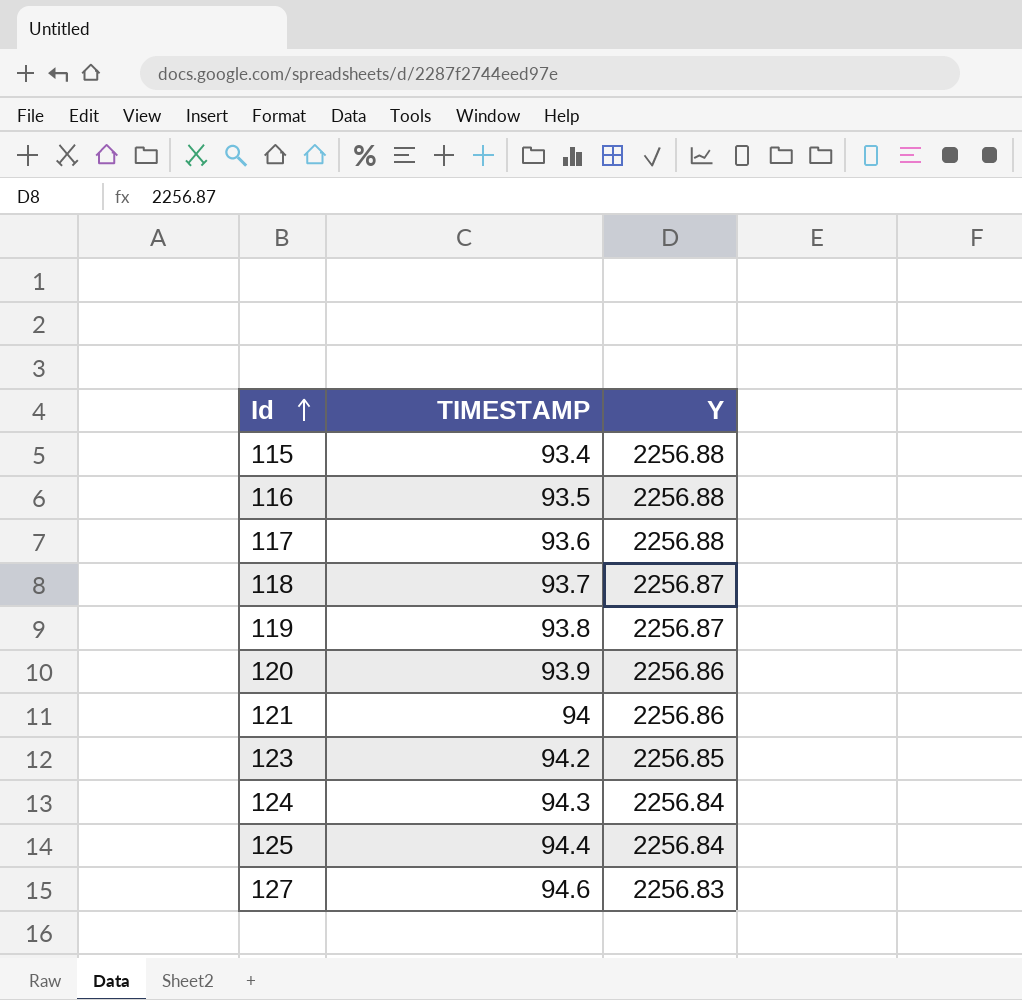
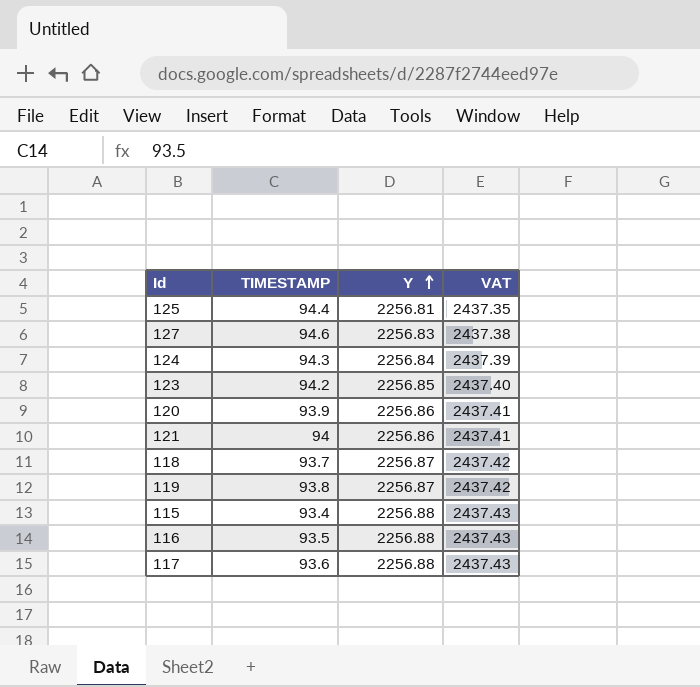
row order: Id ascending -> Y ascending
column VAT | formula: none -> [Y] * 1.08
125 | Y: 2256.84 -> 2256.81

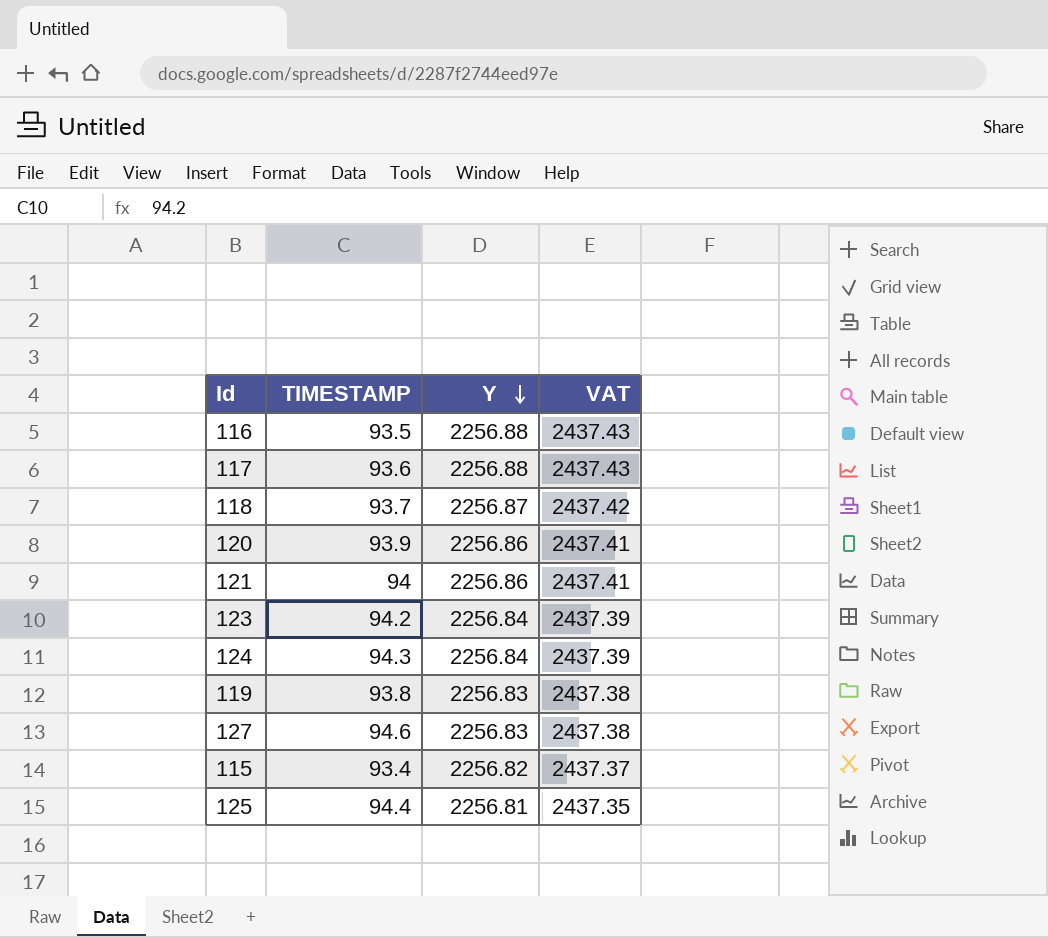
row order: Y ascending -> Y descending
123 | Y: 2256.85 -> 2256.84
123 | VAT: 2437.40 -> 2437.39
119 | Y: 2256.87 -> 2256.83
119 | VAT: 2437.42 -> 2437.38
115 | Y: 2256.88 -> 2256.82
115 | VAT: 2437.43 -> 2437.37

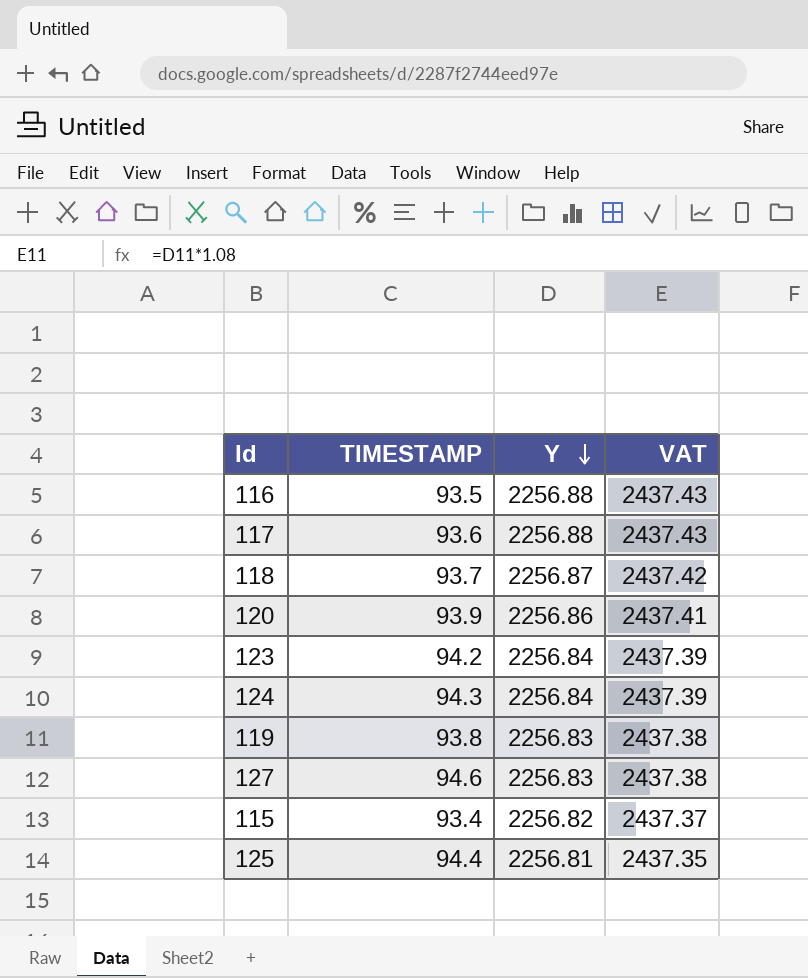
row 121: 94 | 2256.86 | 2437.41 -> none

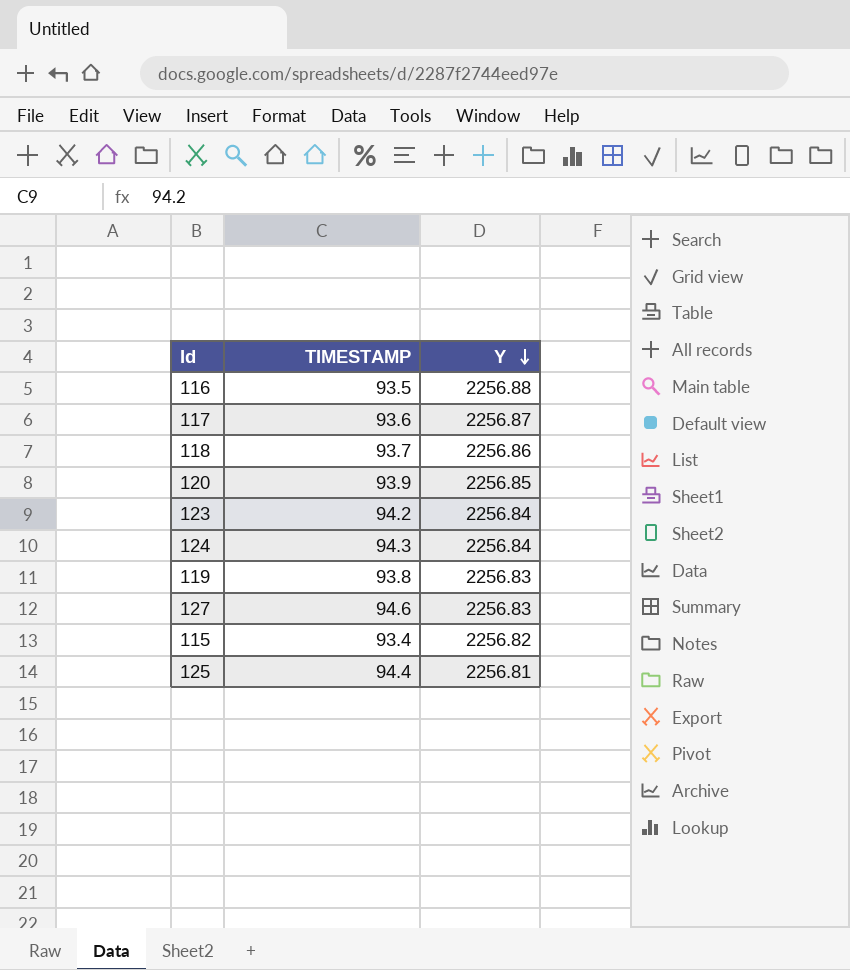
column VAT | formula: [Y] * 1.08 -> none
117 | Y: 2256.88 -> 2256.87
118 | Y: 2256.87 -> 2256.86
120 | Y: 2256.86 -> 2256.85

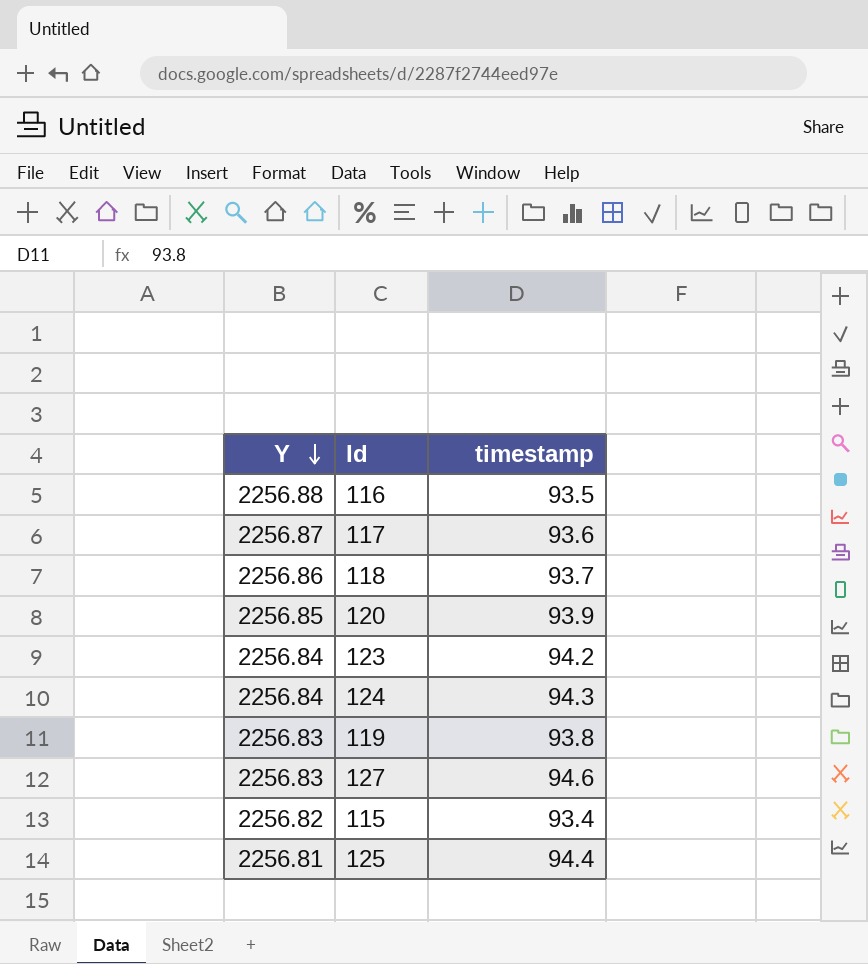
column Y | position: 3 -> 1
column name: TIMESTAMP -> timestamp

